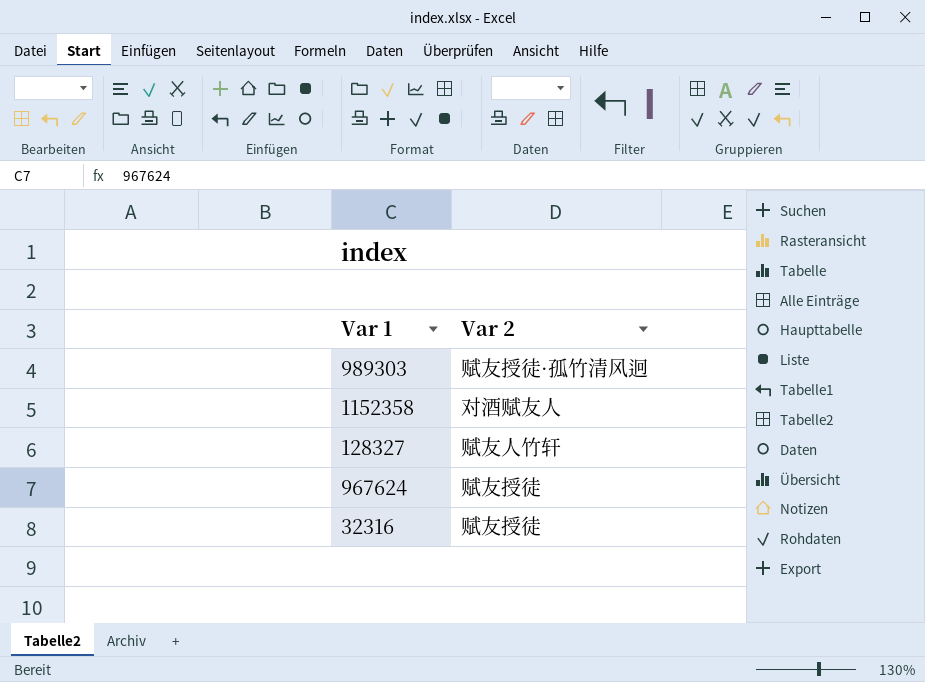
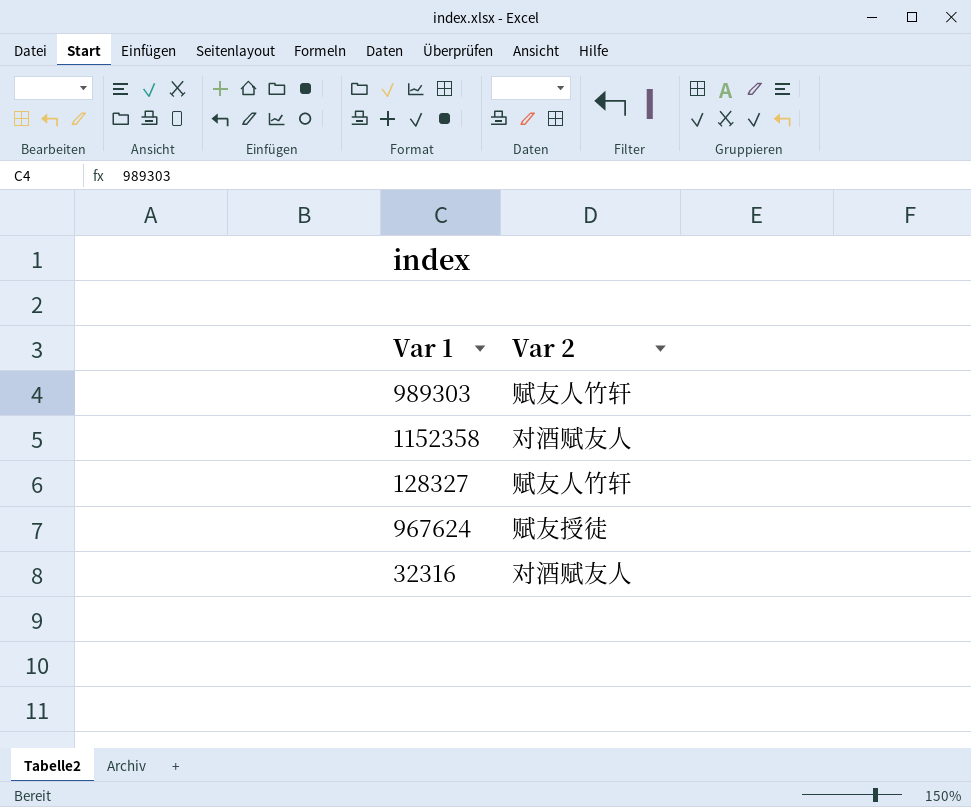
989303 | Var 2: 赋友授徒·孤竹清风迥 -> 赋友人竹轩
32316 | Var 2: 赋友授徒 -> 对酒赋友人

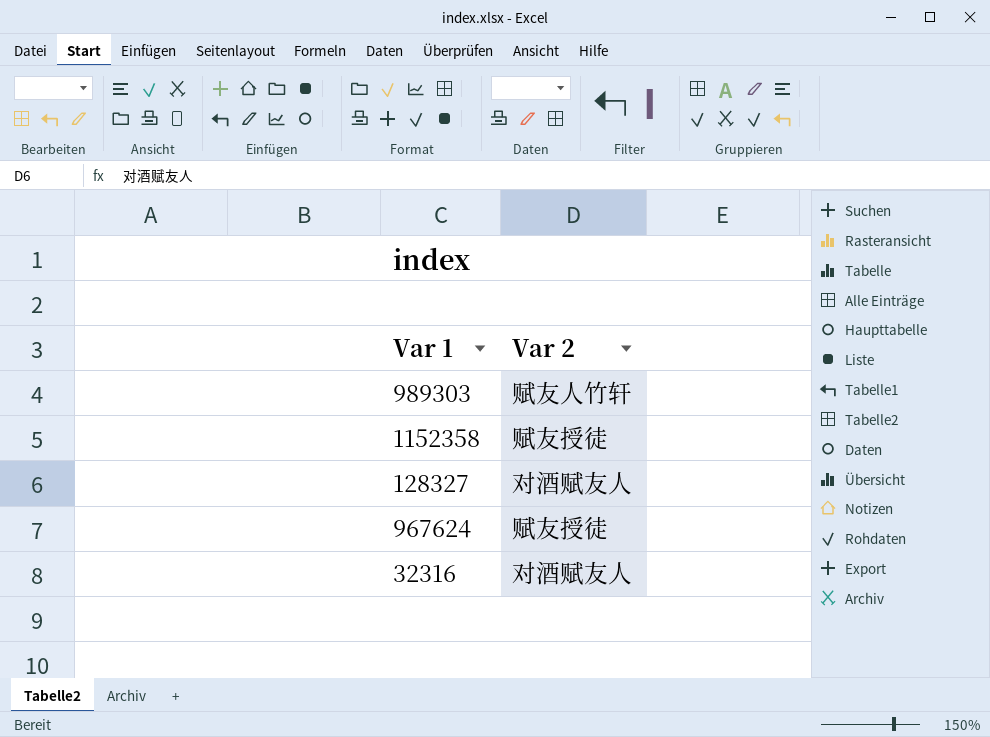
1152358 | Var 2: 对酒赋友人 -> 赋友授徒
128327 | Var 2: 赋友人竹轩 -> 对酒赋友人

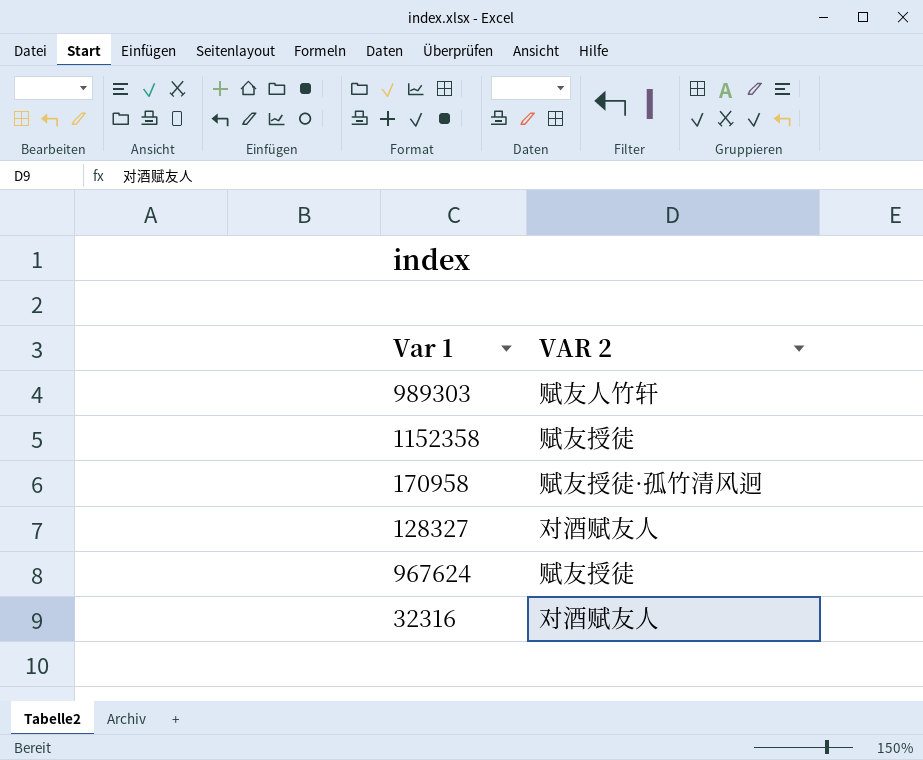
column name: Var 2 -> VAR 2
row 170958: none -> 赋友授徒·孤竹清风迥

